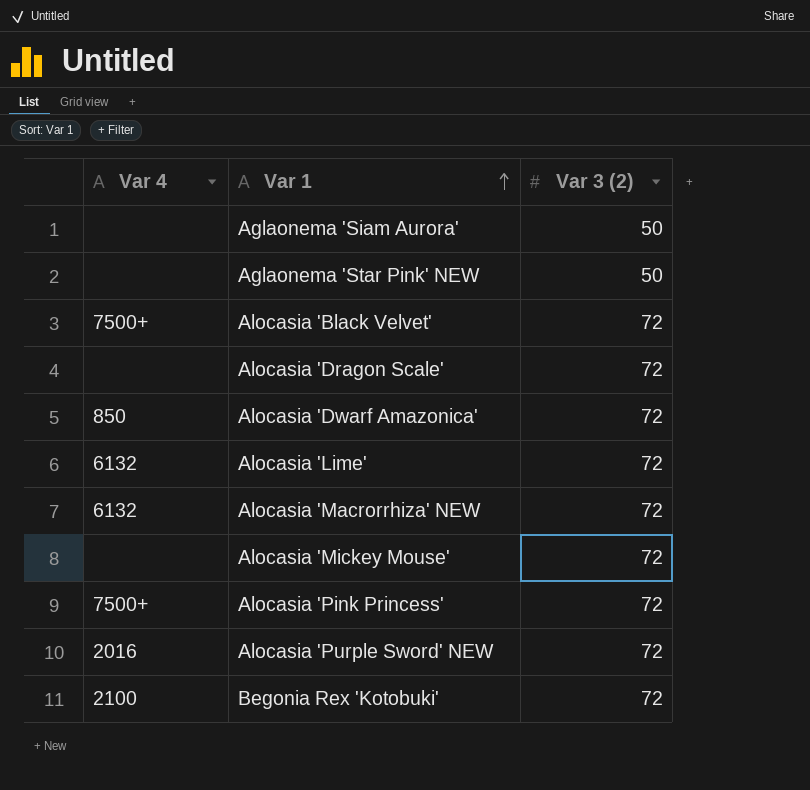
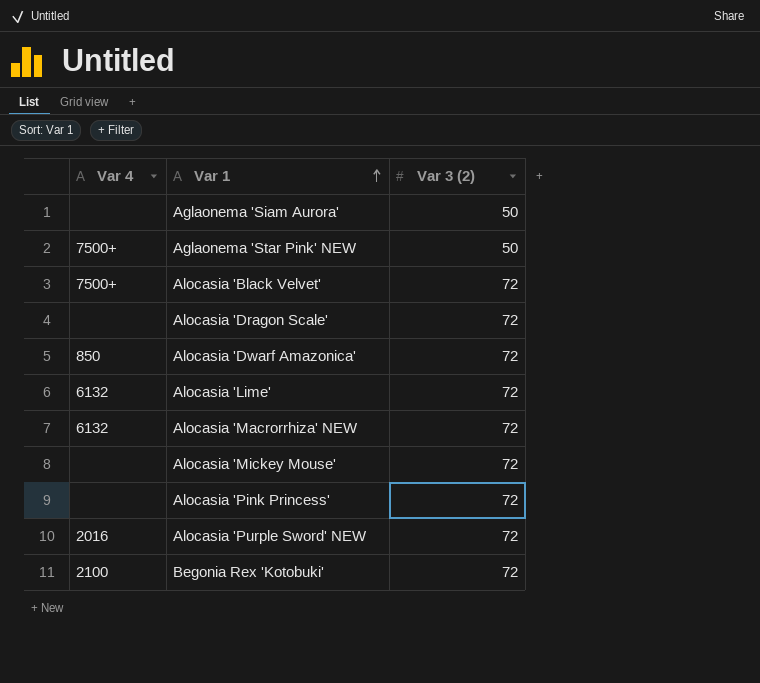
Aglaonema 'Star Pink' NEW | Var 4: none -> 7500+
Alocasia 'Pink Princess' | Var 4: 7500+ -> none

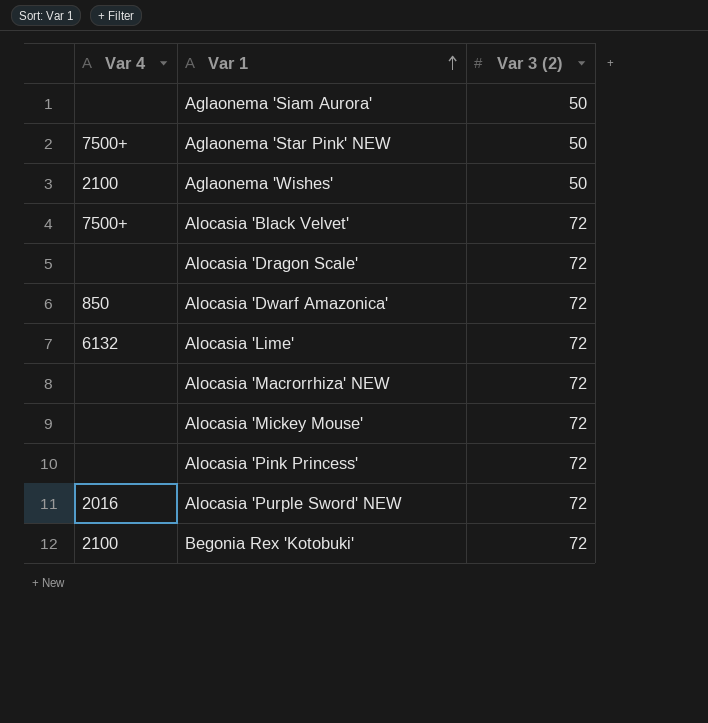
row Aglaonema 'Wishes': none -> 2100 | 50
Alocasia 'Macrorrhiza' NEW | Var 4: 6132 -> none

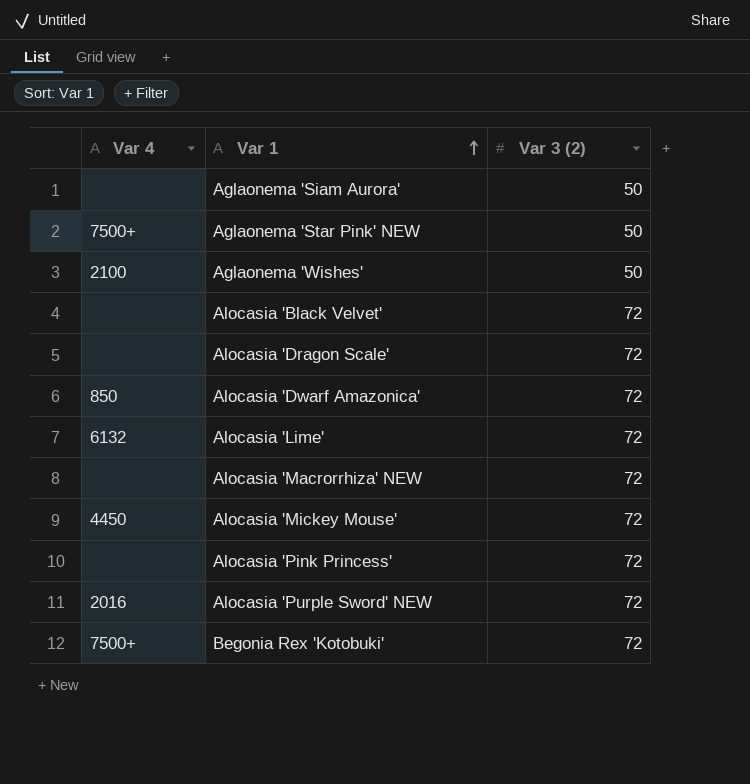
Alocasia 'Black Velvet' | Var 4: 7500+ -> none
Alocasia 'Mickey Mouse' | Var 4: none -> 4450
Begonia Rex 'Kotobuki' | Var 4: 2100 -> 7500+

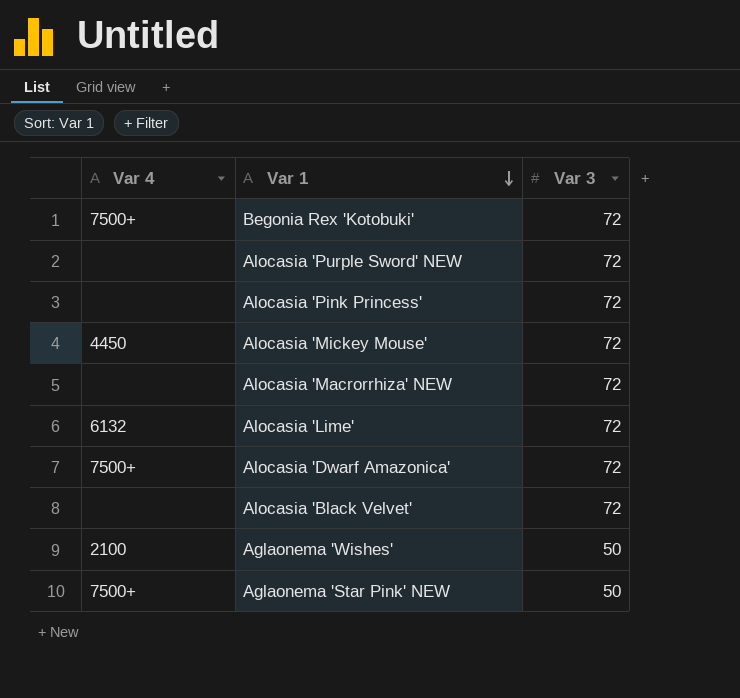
row order: Var 1 ascending -> Var 1 descending
column name: Var 3 (2) -> Var 3
row Aglaonema 'Siam Aurora': none | 50 -> none
row Alocasia 'Dragon Scale': none | 72 -> none
Alocasia 'Purple Sword' NEW | Var 4: 2016 -> none
Alocasia 'Dwarf Amazonica' | Var 4: 850 -> 7500+

